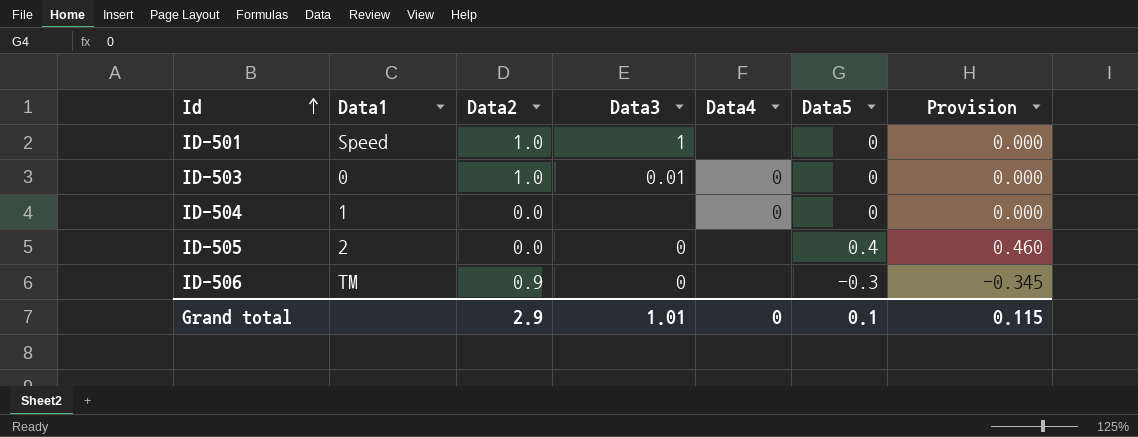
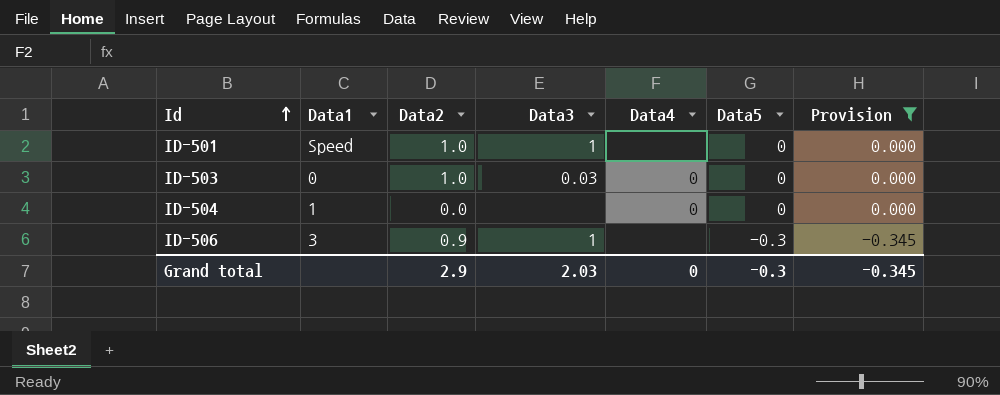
filter: none -> Provision != 0.460
ID-503 | Data3: 0.01 -> 0.03
ID-506 | Data1: TM -> 3
ID-506 | Data3: 0 -> 1
Grand total | Data3: 1.01 -> 2.03
Grand total | Data5: 0.1 -> -0.3
Grand total | Provision: 0.115 -> -0.345

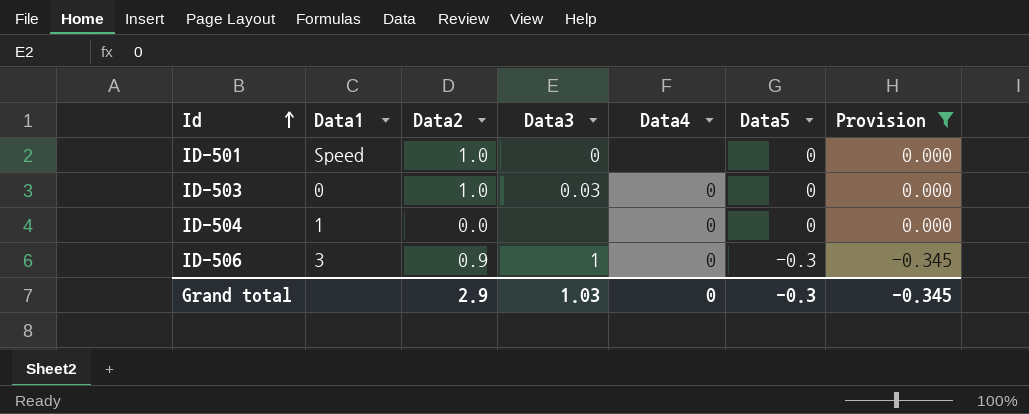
ID-501 | Data3: 1 -> 0
ID-506 | Data4: none -> 0
Grand total | Data3: 2.03 -> 1.03

